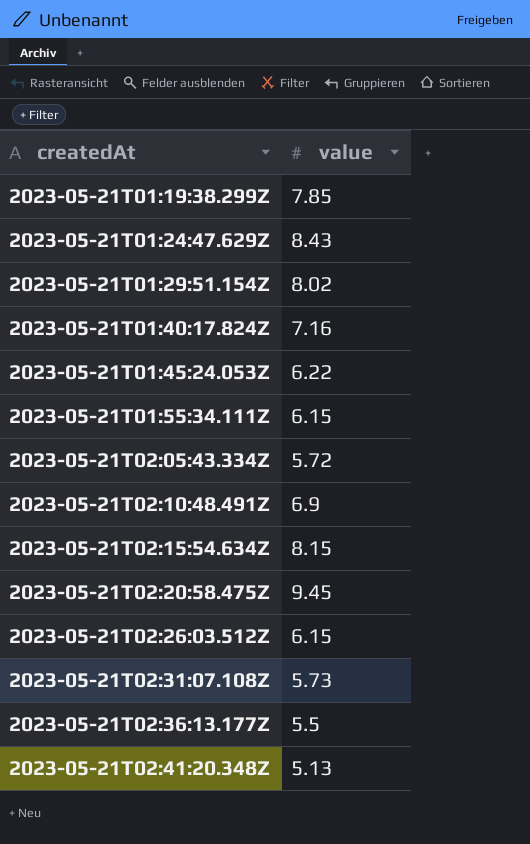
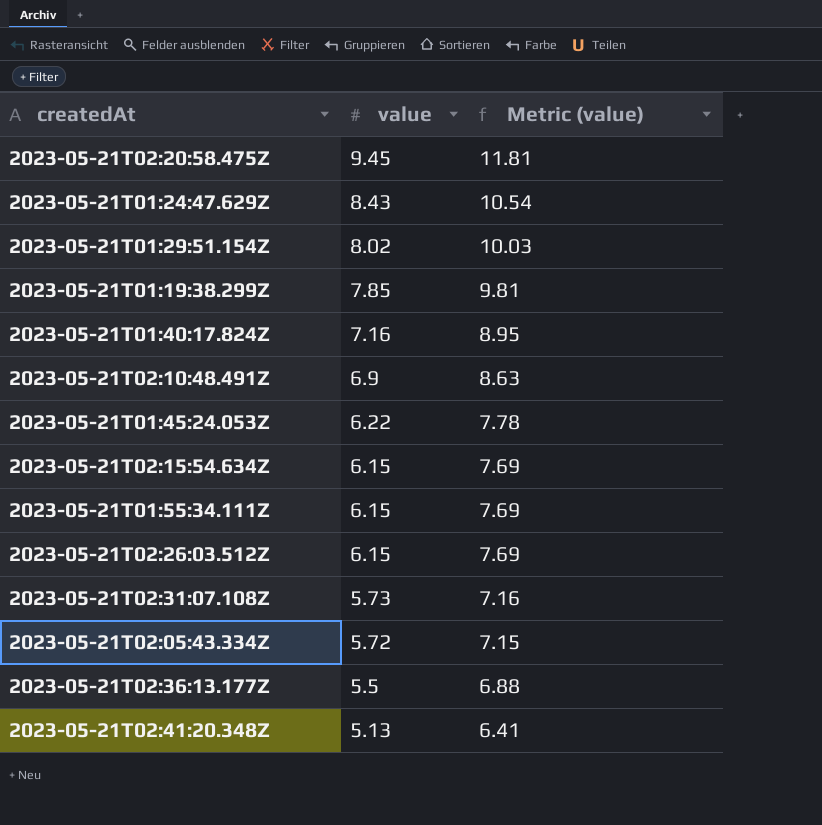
row order: createdAt ascending -> value descending
column Metric (value) | formula: none -> [value] * 1.25
2023-05-21T02:15:54.634Z | value: 8.15 -> 6.15

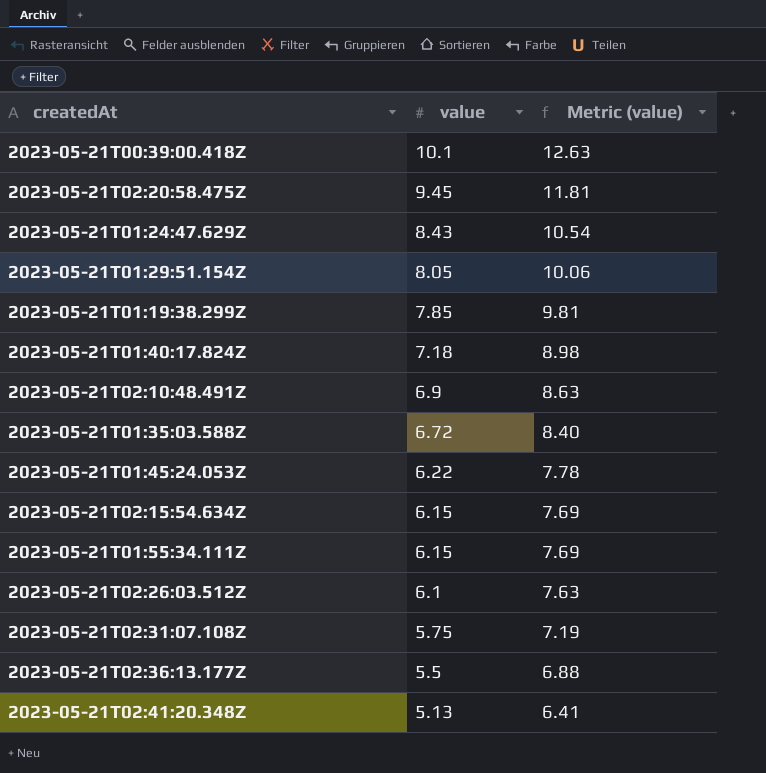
row 2023-05-21T02:05:43.334Z: 5.72 | 7.15 -> none
row 2023-05-21T00:39:00.418Z: none -> 10.1 | 12.63
2023-05-21T01:29:51.154Z | value: 8.02 -> 8.05
2023-05-21T01:29:51.154Z | Metric (value): 10.03 -> 10.06
2023-05-21T01:40:17.824Z | value: 7.16 -> 7.18
2023-05-21T01:40:17.824Z | Metric (value): 8.95 -> 8.98
row 2023-05-21T01:35:03.588Z: none -> 6.72 | 8.40
2023-05-21T02:26:03.512Z | value: 6.15 -> 6.1
2023-05-21T02:26:03.512Z | Metric (value): 7.69 -> 7.63
2023-05-21T02:31:07.108Z | value: 5.73 -> 5.75
2023-05-21T02:31:07.108Z | Metric (value): 7.16 -> 7.19

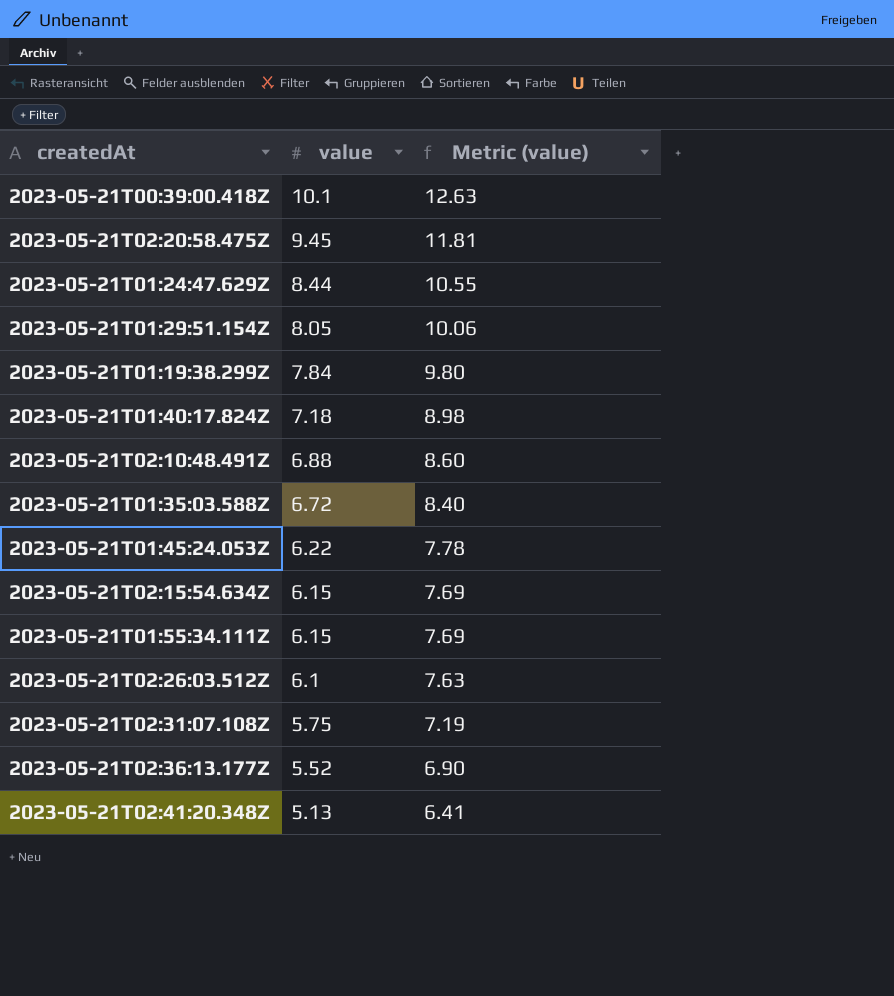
2023-05-21T01:24:47.629Z | value: 8.43 -> 8.44
2023-05-21T01:24:47.629Z | Metric (value): 10.54 -> 10.55
2023-05-21T01:19:38.299Z | value: 7.85 -> 7.84
2023-05-21T01:19:38.299Z | Metric (value): 9.81 -> 9.80
2023-05-21T02:10:48.491Z | value: 6.9 -> 6.88
2023-05-21T02:10:48.491Z | Metric (value): 8.63 -> 8.60
2023-05-21T02:36:13.177Z | value: 5.5 -> 5.52
2023-05-21T02:36:13.177Z | Metric (value): 6.88 -> 6.90

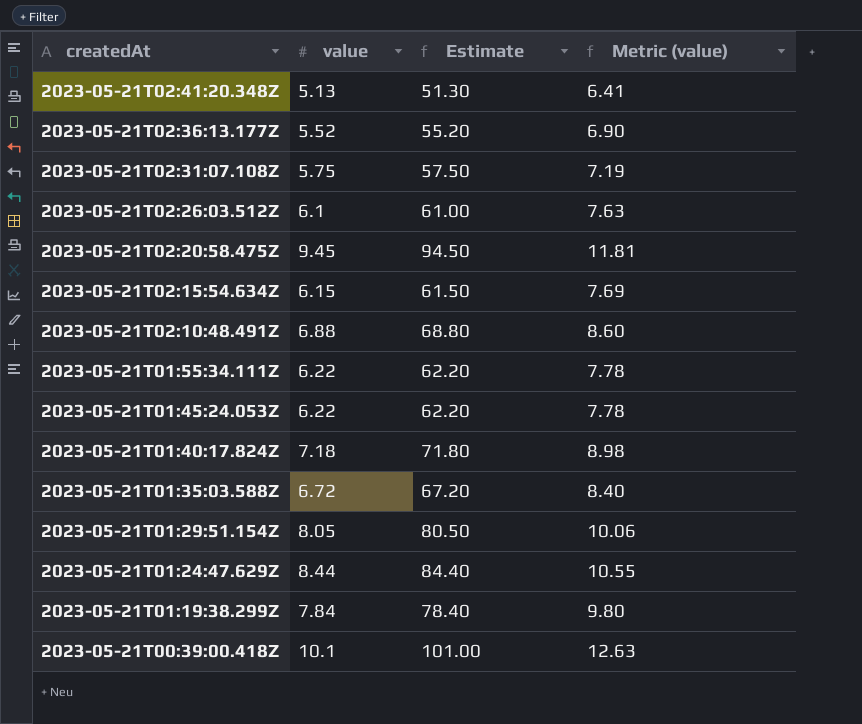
row order: value descending -> createdAt descending
column Estimate | formula: none -> [value] * 10
2023-05-21T01:55:34.111Z | value: 6.15 -> 6.22
2023-05-21T01:55:34.111Z | Metric (value): 7.69 -> 7.78

